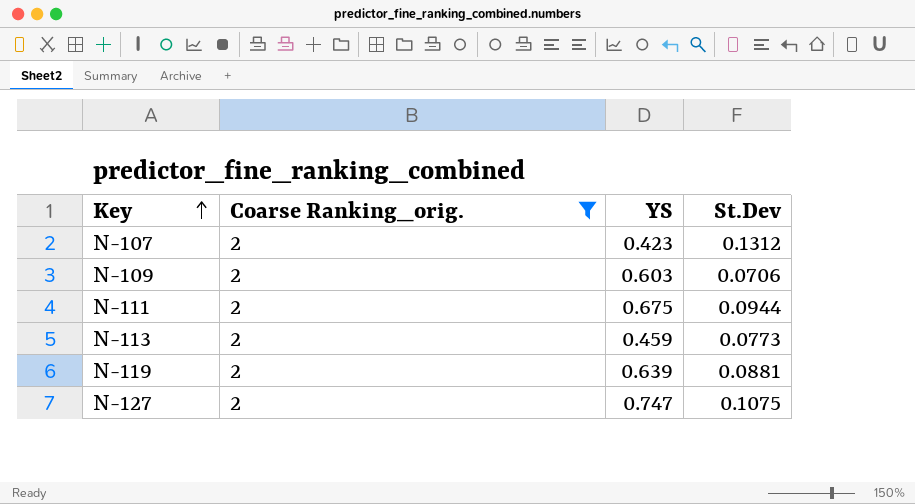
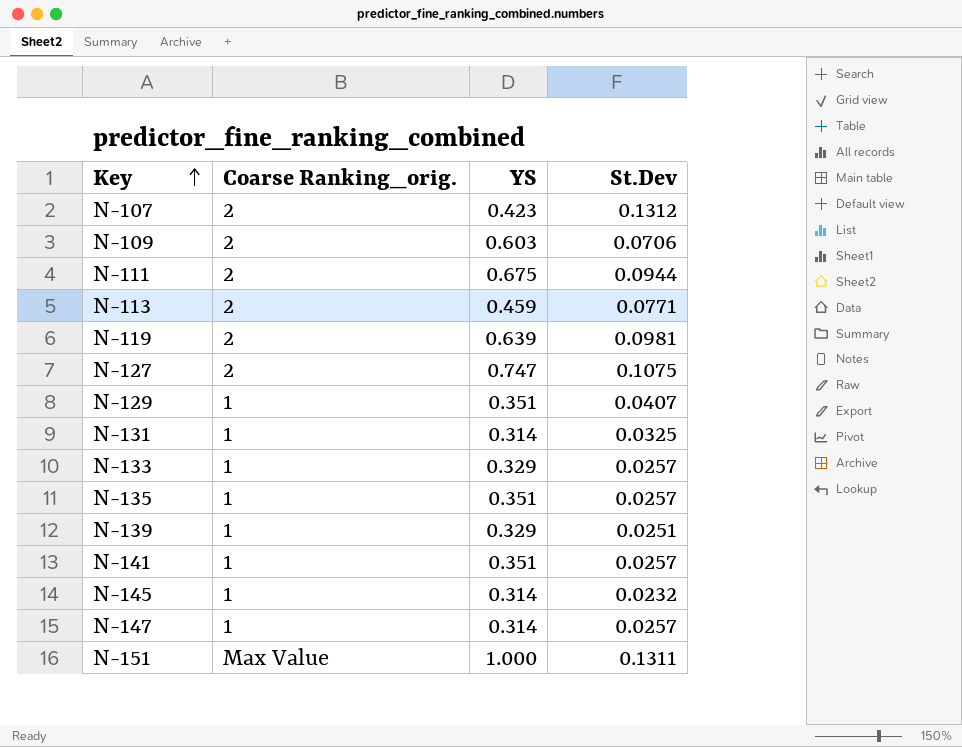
filter: Coarse Ranking_orig. = 2 -> none
N-113 | St.Dev: 0.0773 -> 0.0771
N-119 | St.Dev: 0.0881 -> 0.0981

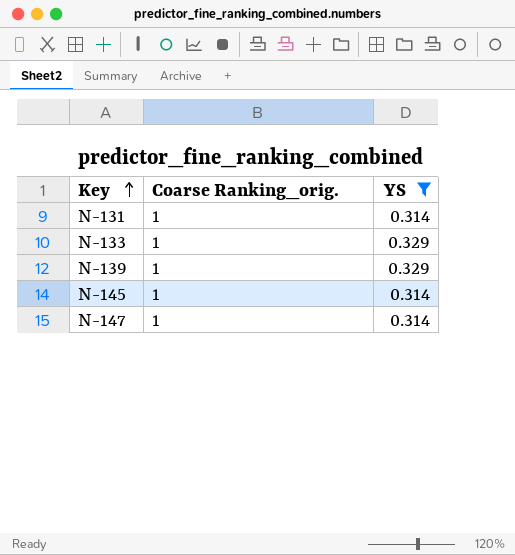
filter: none -> YS <= 0.329
column St.Dev | position: 4 -> none

